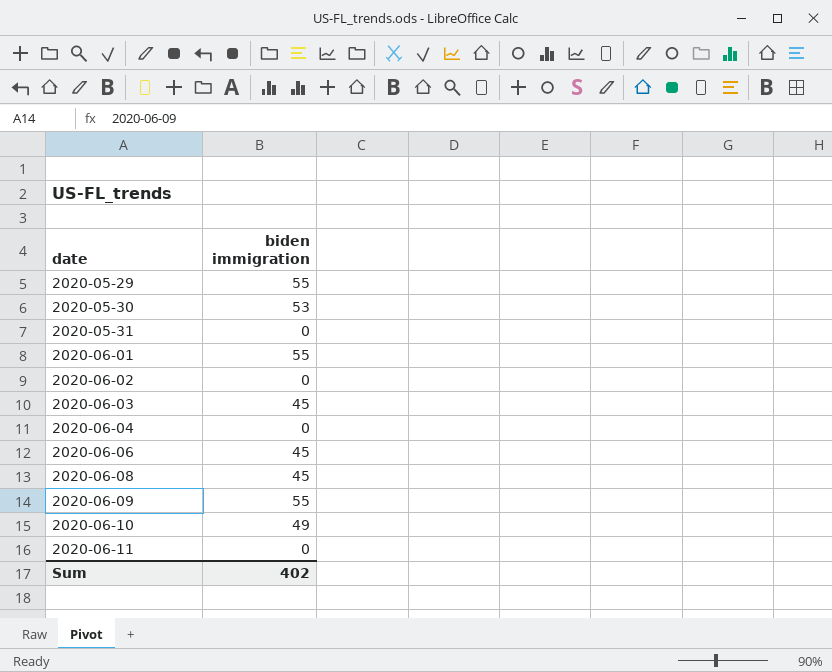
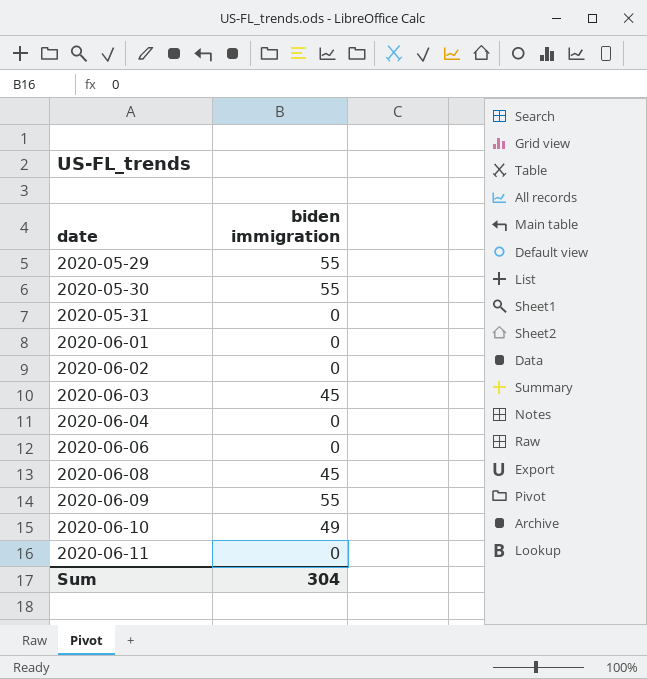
2020-05-30 | biden immigration: 53 -> 55
2020-06-01 | biden immigration: 55 -> 0
2020-06-06 | biden immigration: 45 -> 0
Sum | biden immigration: 402 -> 304

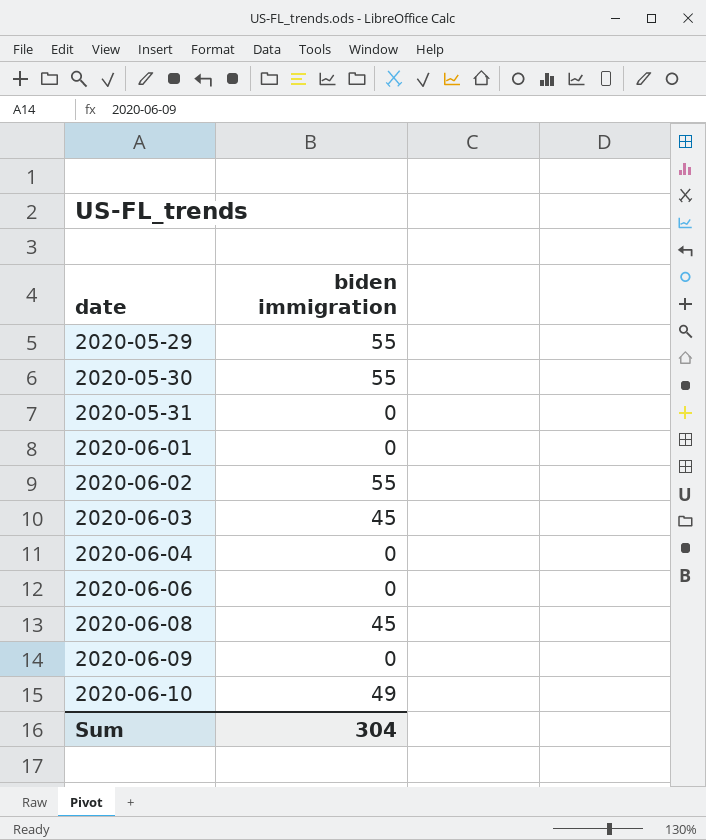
row 2020-06-11: 0 -> none
2020-06-02 | biden immigration: 0 -> 55
2020-06-09 | biden immigration: 55 -> 0

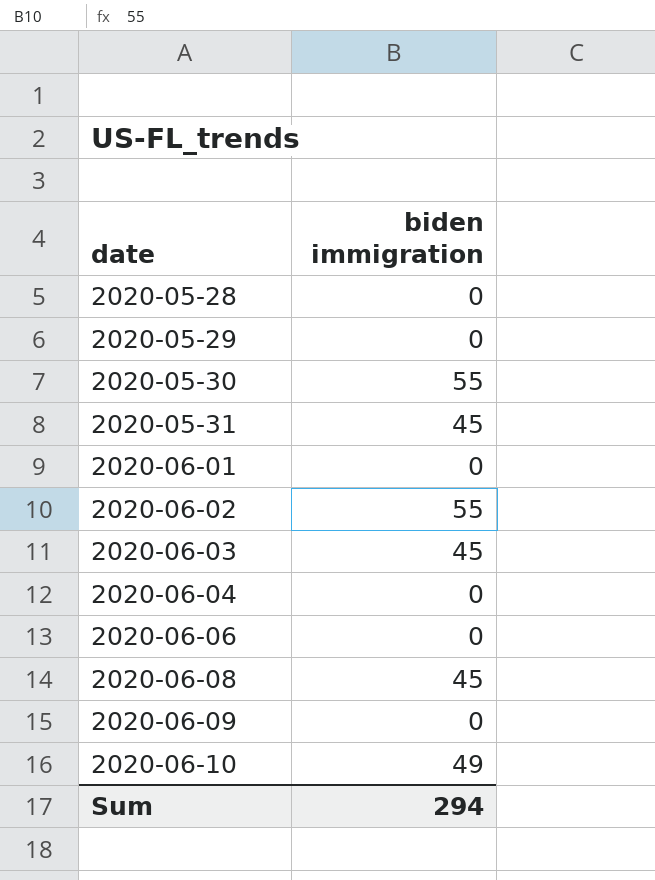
row 2020-05-28: none -> 0
2020-05-29 | biden immigration: 55 -> 0
2020-05-31 | biden immigration: 0 -> 45
Sum | biden immigration: 304 -> 294

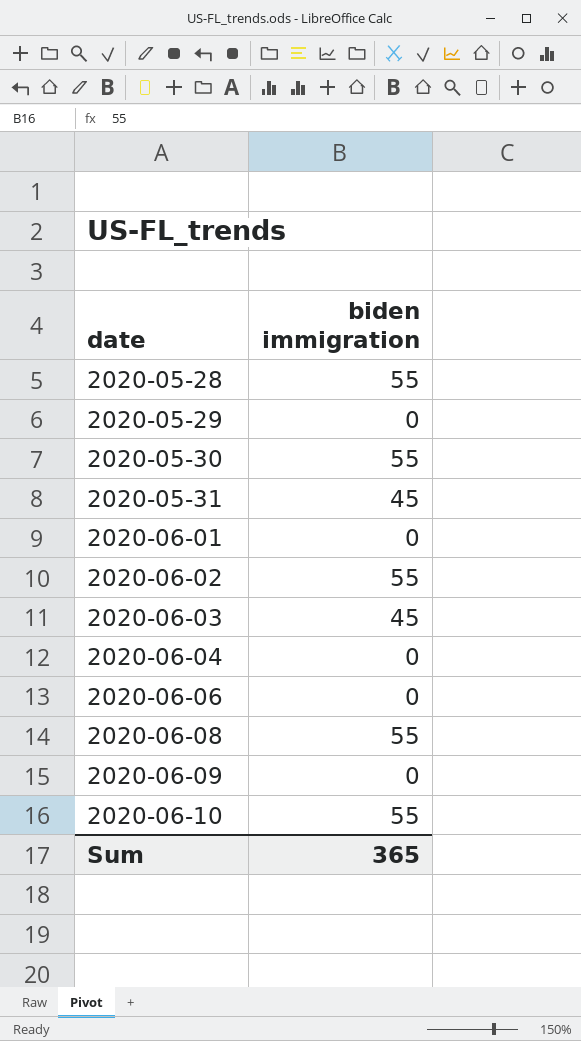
2020-05-28 | biden immigration: 0 -> 55
2020-06-08 | biden immigration: 45 -> 55
2020-06-10 | biden immigration: 49 -> 55
Sum | biden immigration: 294 -> 365

